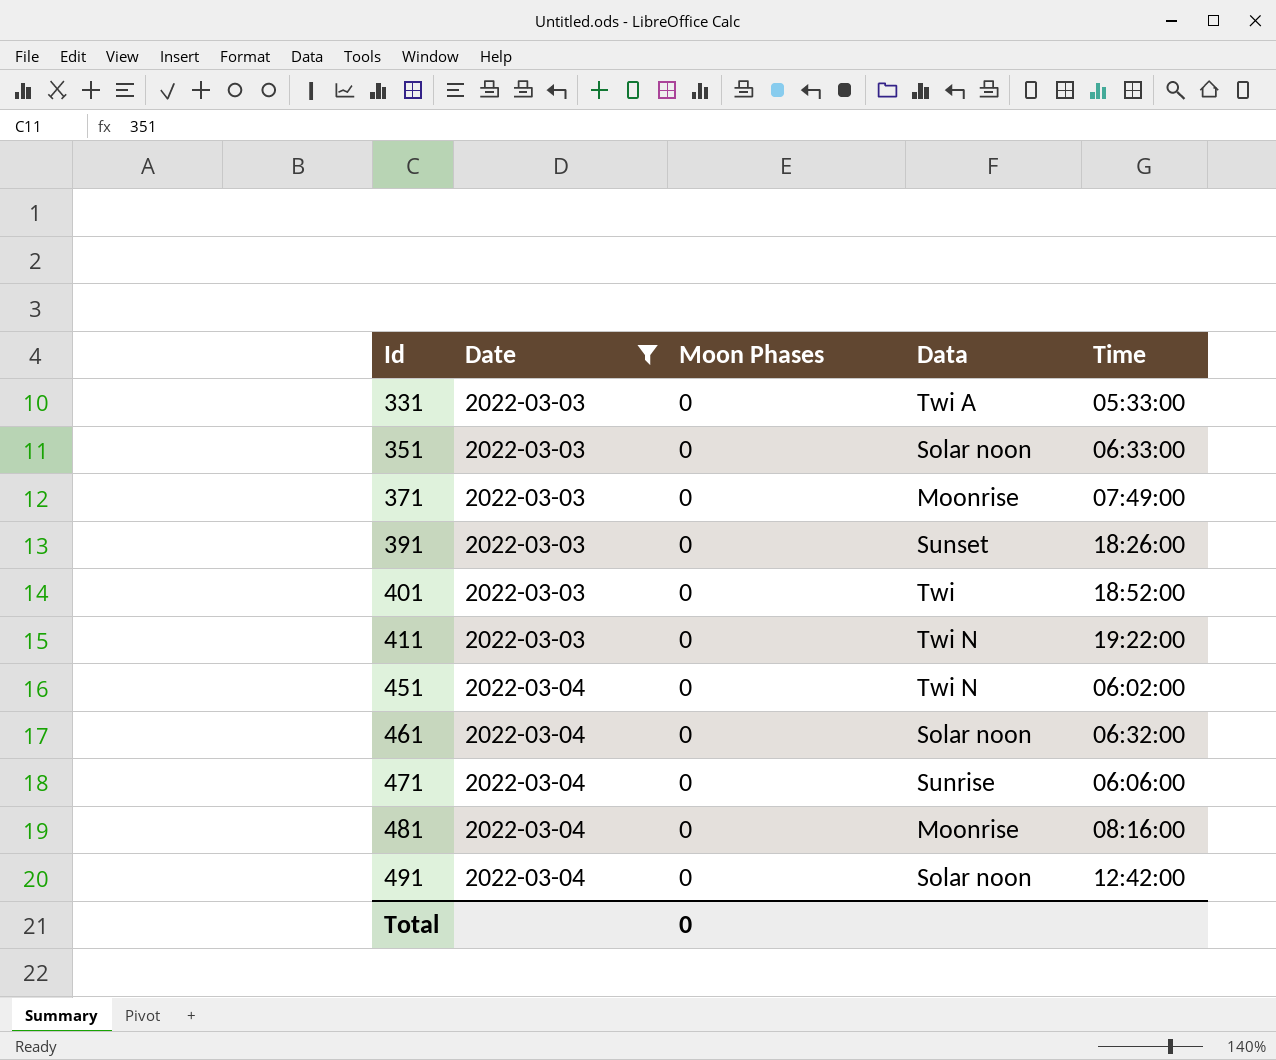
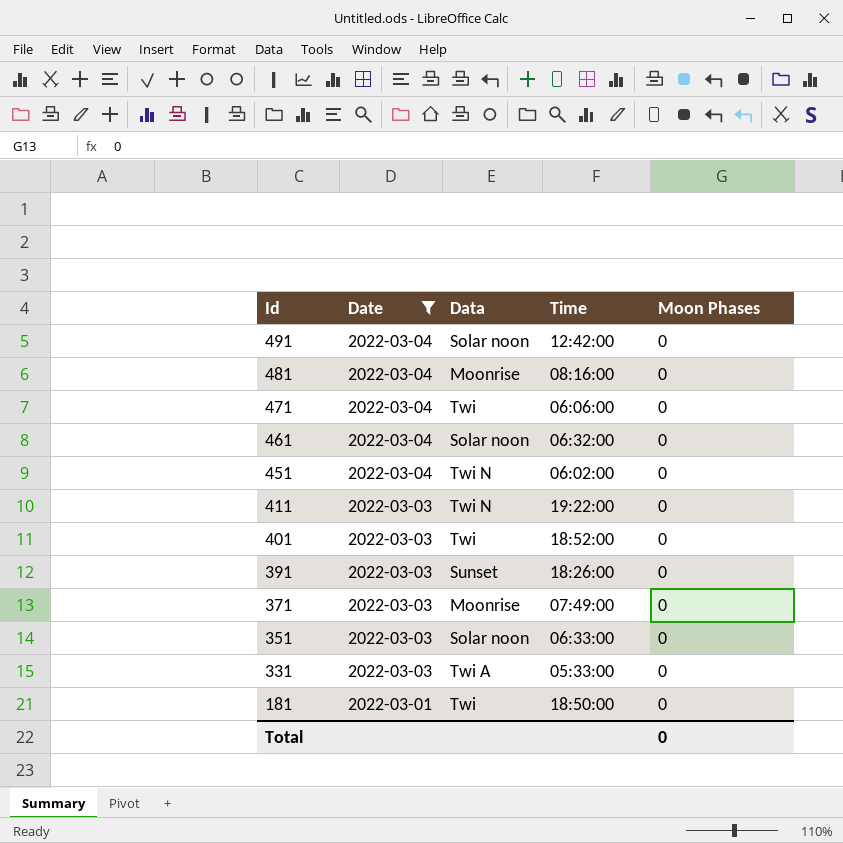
row order: Id ascending -> Id descending
column Moon Phases | position: 3 -> 5
471 | Data: Sunrise -> Twi
row 181: none -> 2022-03-01 | Twi | 18:50:00 | 0

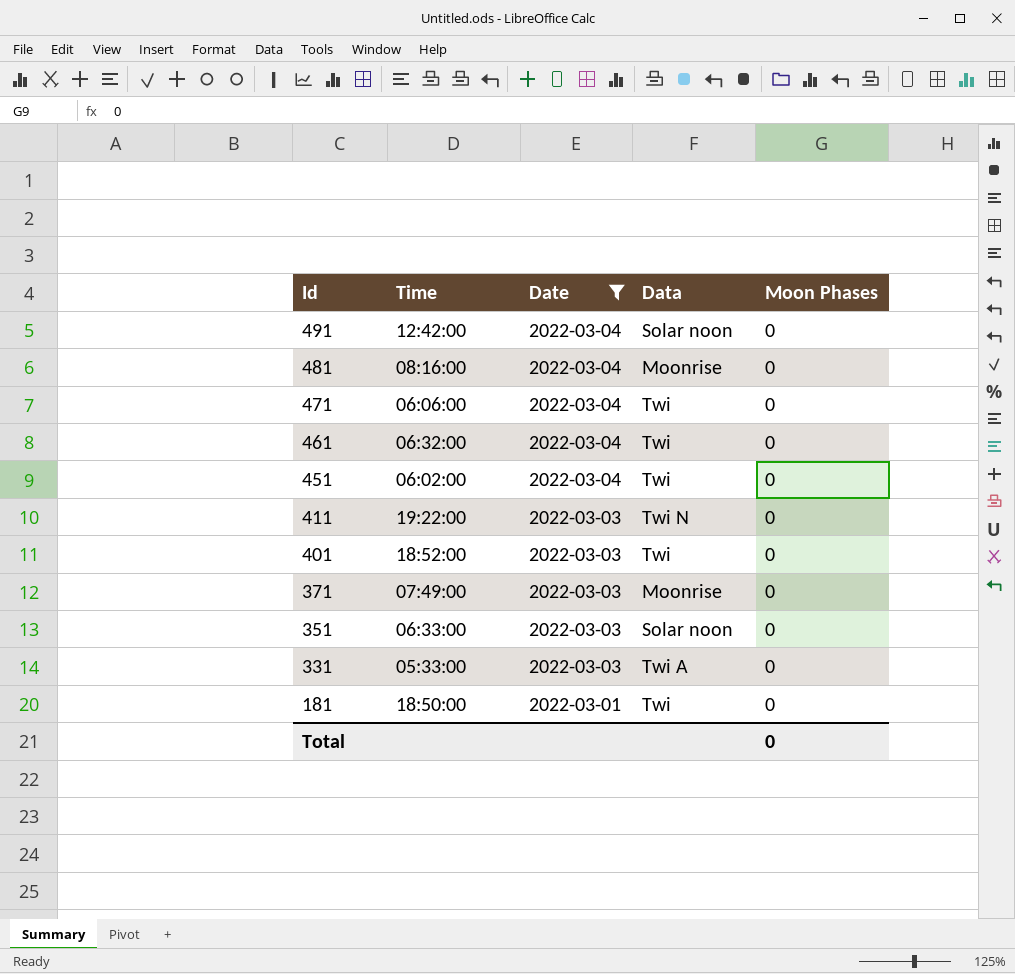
column Time | position: 4 -> 2
row 391: 2022-03-03 | Sunset | 18:26:00 | 0 -> none
461 | Data: Solar noon -> Twi
451 | Data: Twi N -> Twi

